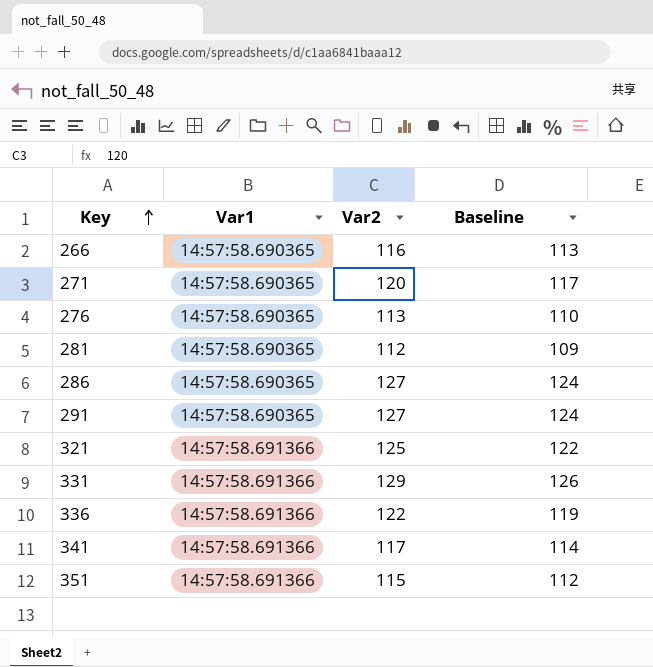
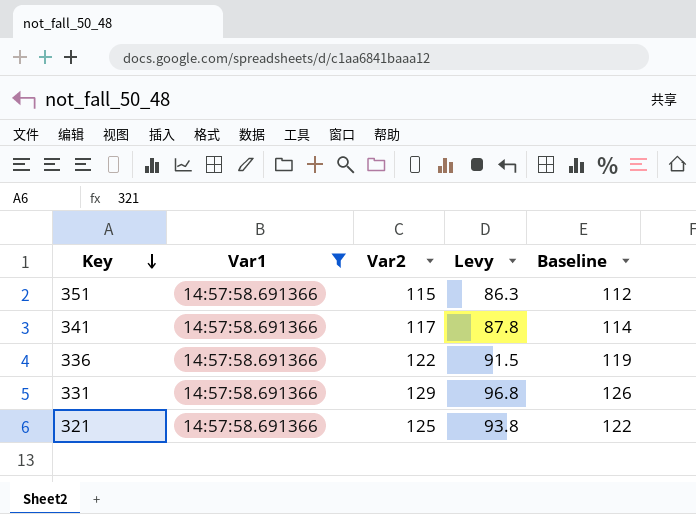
filter: none -> Var1 = 14:57:58.691366
row order: Key ascending -> Key descending
column Levy | formula: none -> [Var2] * 0.75

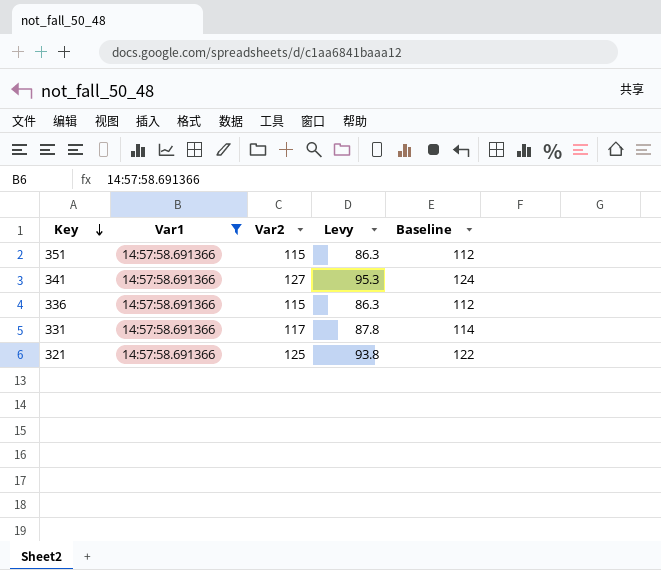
341 | Var2: 117 -> 127
341 | Levy: 87.8 -> 95.3
341 | Baseline: 114 -> 124
336 | Var2: 122 -> 115
336 | Levy: 91.5 -> 86.3
336 | Baseline: 119 -> 112
331 | Var2: 129 -> 117
331 | Levy: 96.8 -> 87.8
331 | Baseline: 126 -> 114

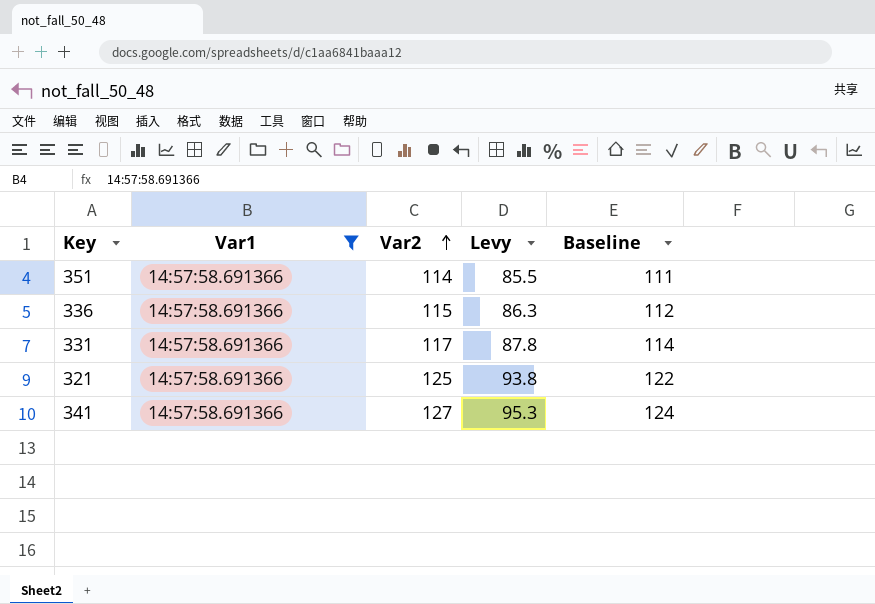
row order: Key descending -> Var2 ascending
351 | Var2: 115 -> 114
351 | Levy: 86.3 -> 85.5
351 | Baseline: 112 -> 111

